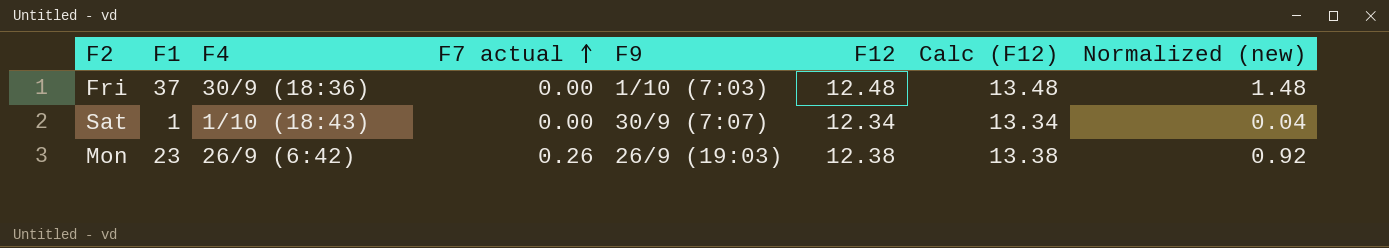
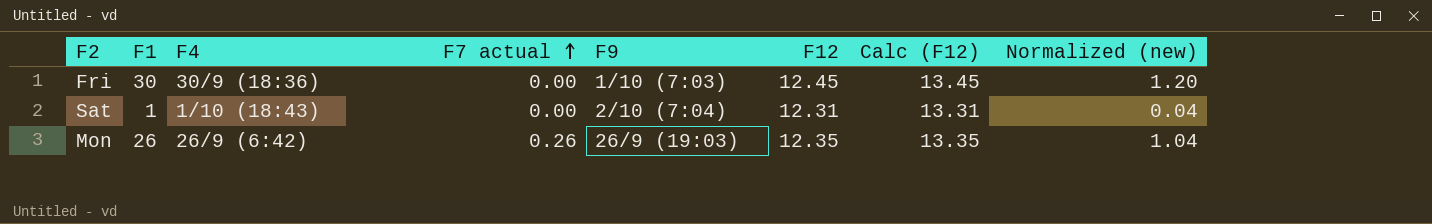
Fri | F1: 37 -> 30
Fri | F12: 12.48 -> 12.45
Fri | Calc (F12): 13.48 -> 13.45
Fri | Normalized (new): 1.48 -> 1.20
Sat | F9: 30/9 (7:07) -> 2/10 (7:04)
Sat | F12: 12.34 -> 12.31
Sat | Calc (F12): 13.34 -> 13.31
Mon | F1: 23 -> 26
Mon | F12: 12.38 -> 12.35
Mon | Calc (F12): 13.38 -> 13.35
Mon | Normalized (new): 0.92 -> 1.04

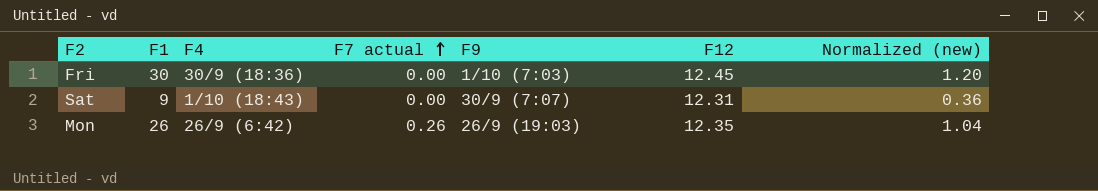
column Calc (F12) | formula: [F12] + 1 -> none
Sat | F1: 1 -> 9
Sat | F9: 2/10 (7:04) -> 30/9 (7:07)
Sat | Normalized (new): 0.04 -> 0.36

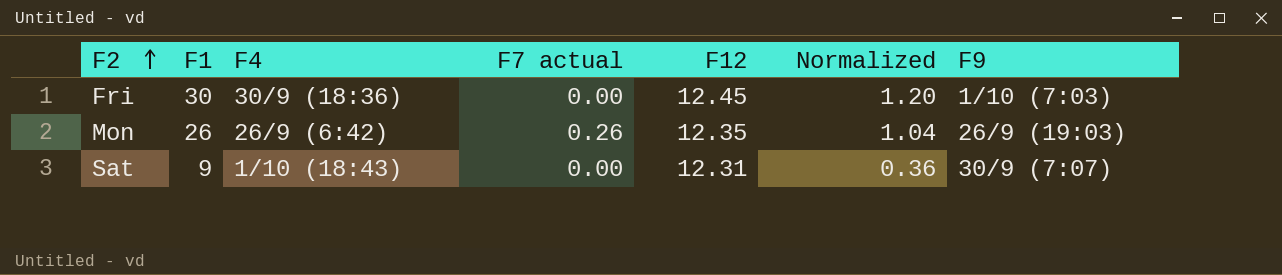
row order: F7 actual ascending -> F2 ascending
column name: Normalized (new) -> Normalized
column F9 | position: 5 -> 7

